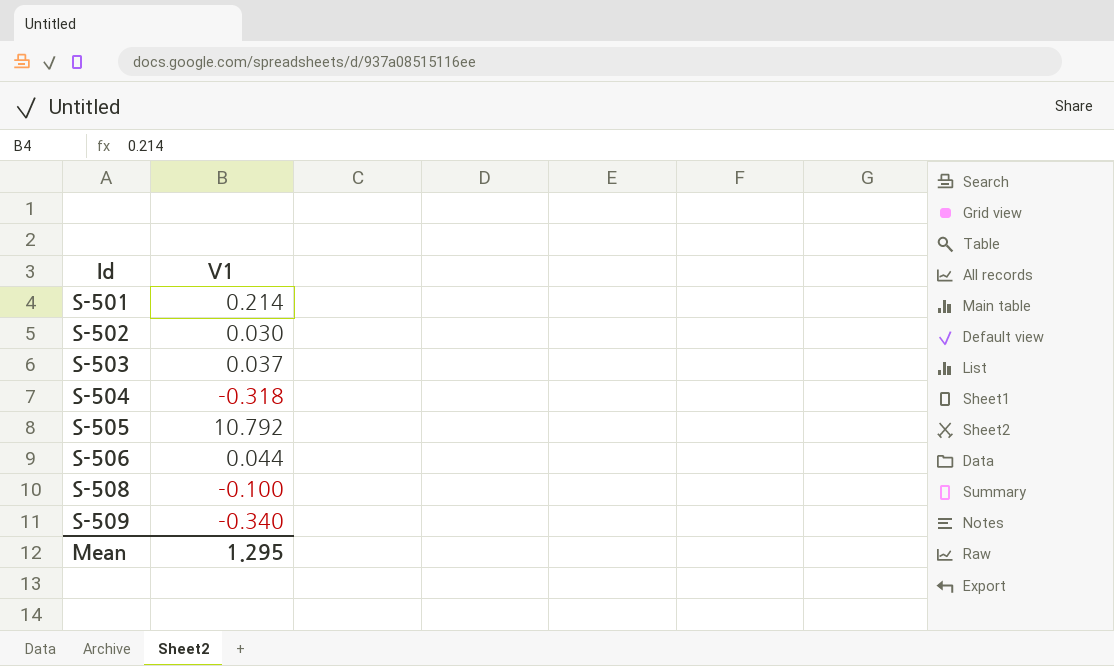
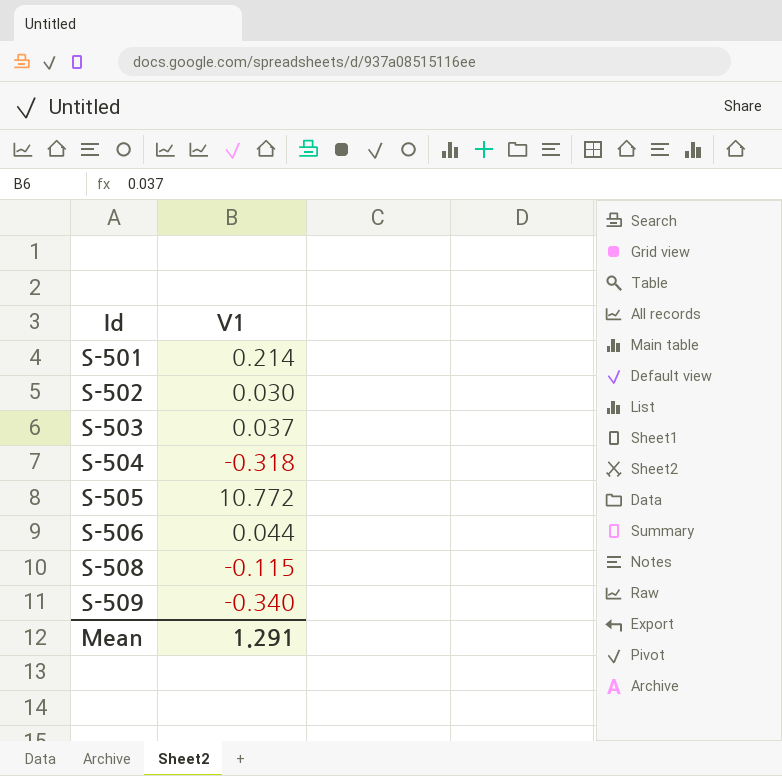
S-505 | V1: 10.792 -> 10.772
S-508 | V1: -0.100 -> -0.115
Mean | V1: 1.295 -> 1.291

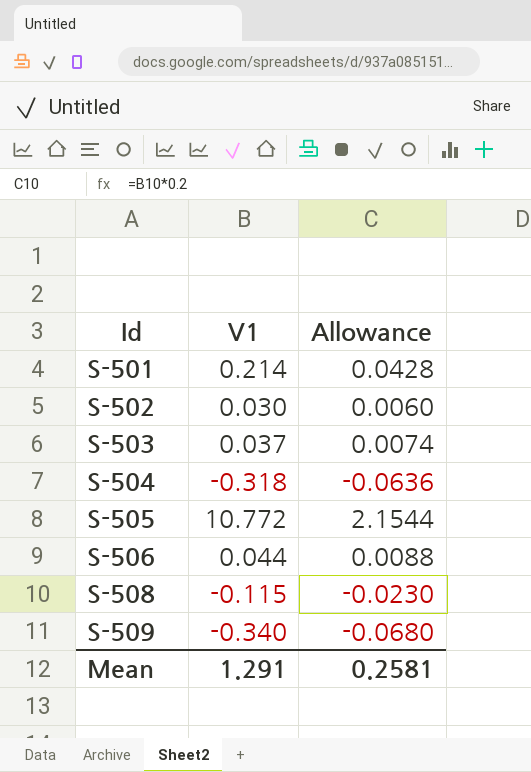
column Allowance | formula: none -> [V1] * 0.2

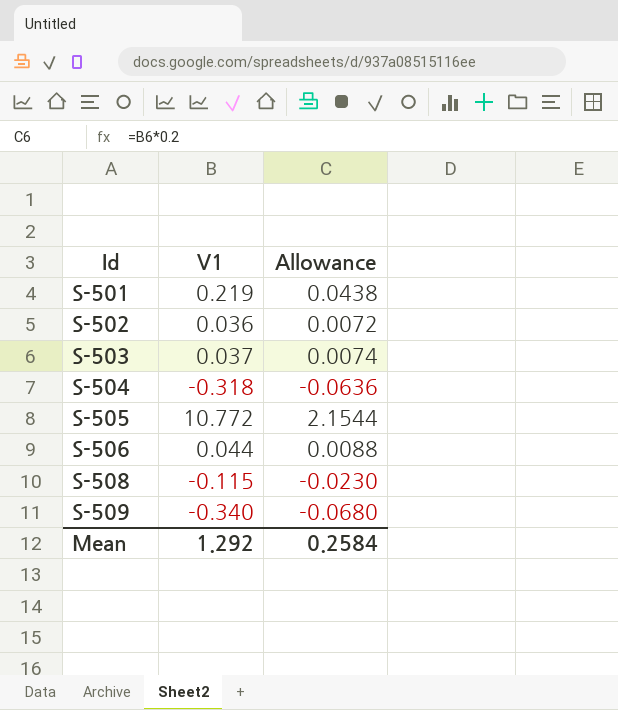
S-501 | V1: 0.214 -> 0.219
S-501 | Allowance: 0.0428 -> 0.0438
S-502 | V1: 0.030 -> 0.036
S-502 | Allowance: 0.0060 -> 0.0072
Mean | V1: 1.291 -> 1.292
Mean | Allowance: 0.2581 -> 0.2584

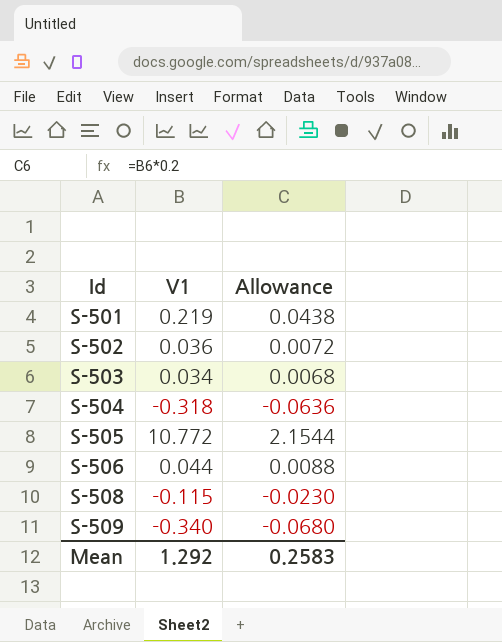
S-503 | V1: 0.037 -> 0.034
S-503 | Allowance: 0.0074 -> 0.0068
Mean | Allowance: 0.2584 -> 0.2583

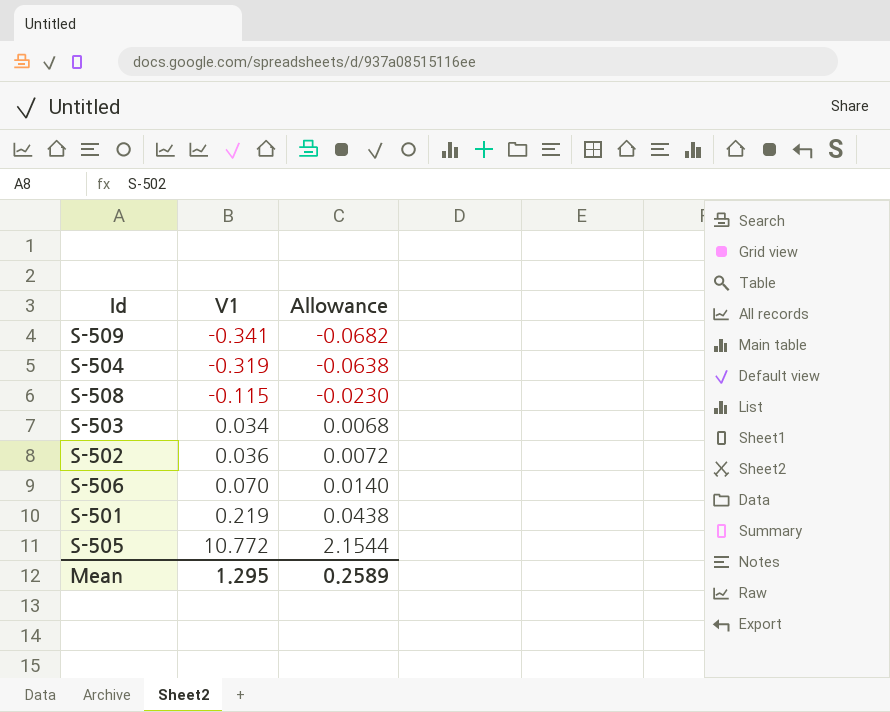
row order: Id ascending -> V1 ascending
S-509 | V1: -0.340 -> -0.341
S-509 | Allowance: -0.0680 -> -0.0682
S-504 | V1: -0.318 -> -0.319
S-504 | Allowance: -0.0636 -> -0.0638
S-506 | V1: 0.044 -> 0.070
S-506 | Allowance: 0.0088 -> 0.0140
Mean | V1: 1.292 -> 1.295
Mean | Allowance: 0.2583 -> 0.2589

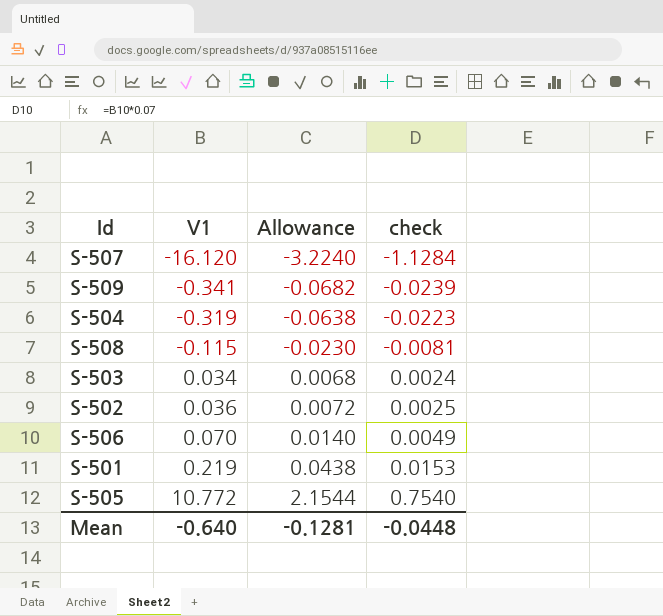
column check | formula: none -> [V1] * 0.07
row S-507: none -> -16.120 | -3.2240 | -1.1284
Mean | V1: 1.295 -> -0.640
Mean | Allowance: 0.2589 -> -0.1281

